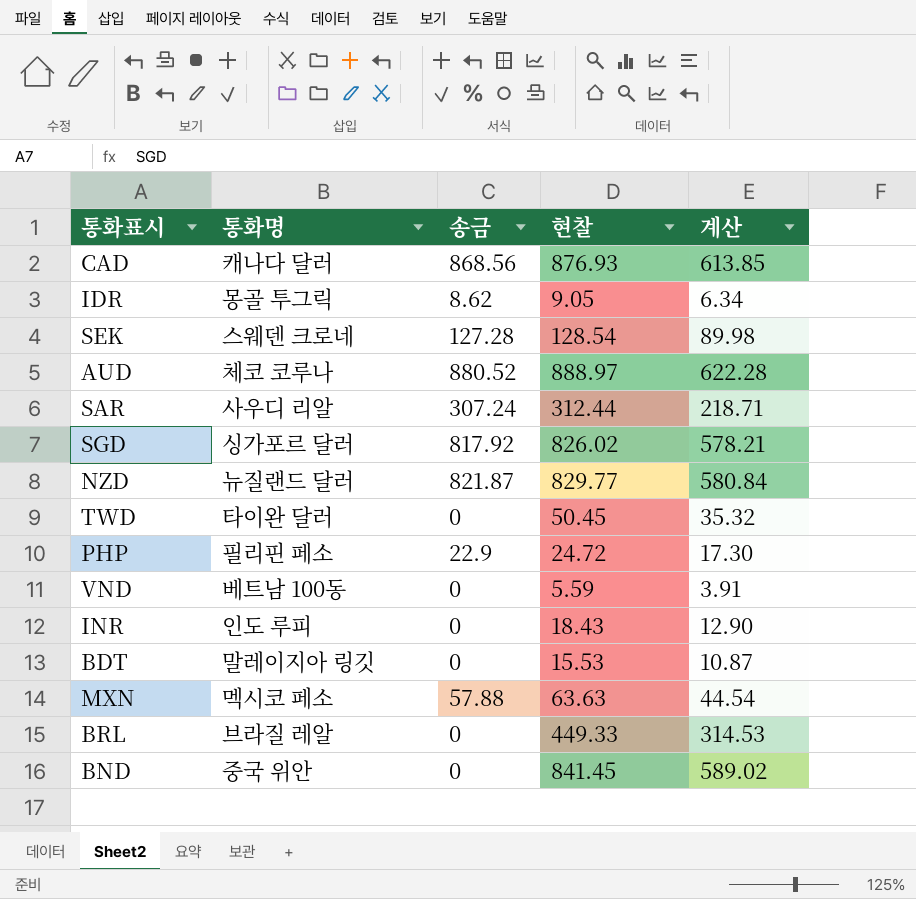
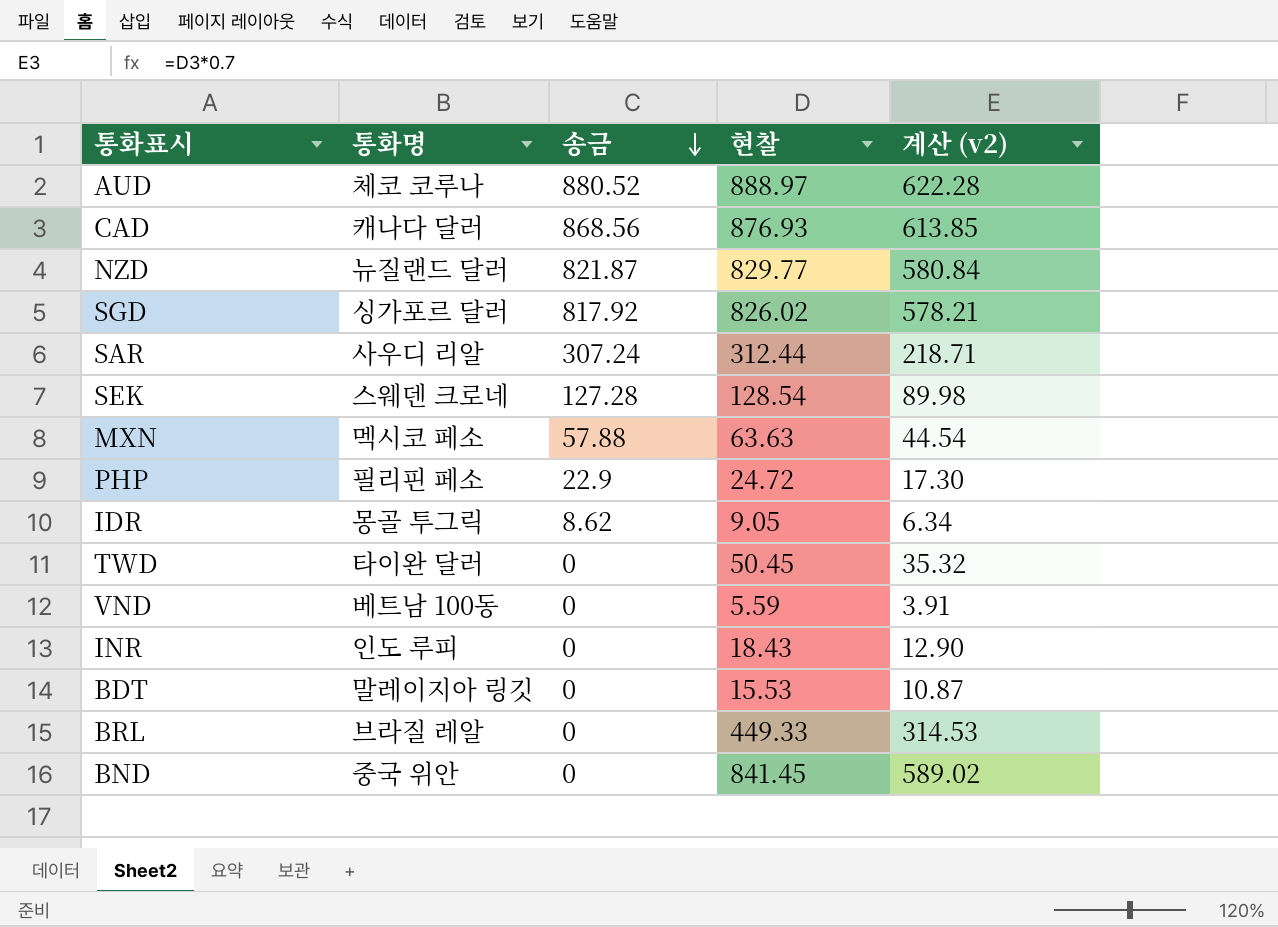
row order: none -> 송금 descending
column name: 계산 -> 계산 (v2)

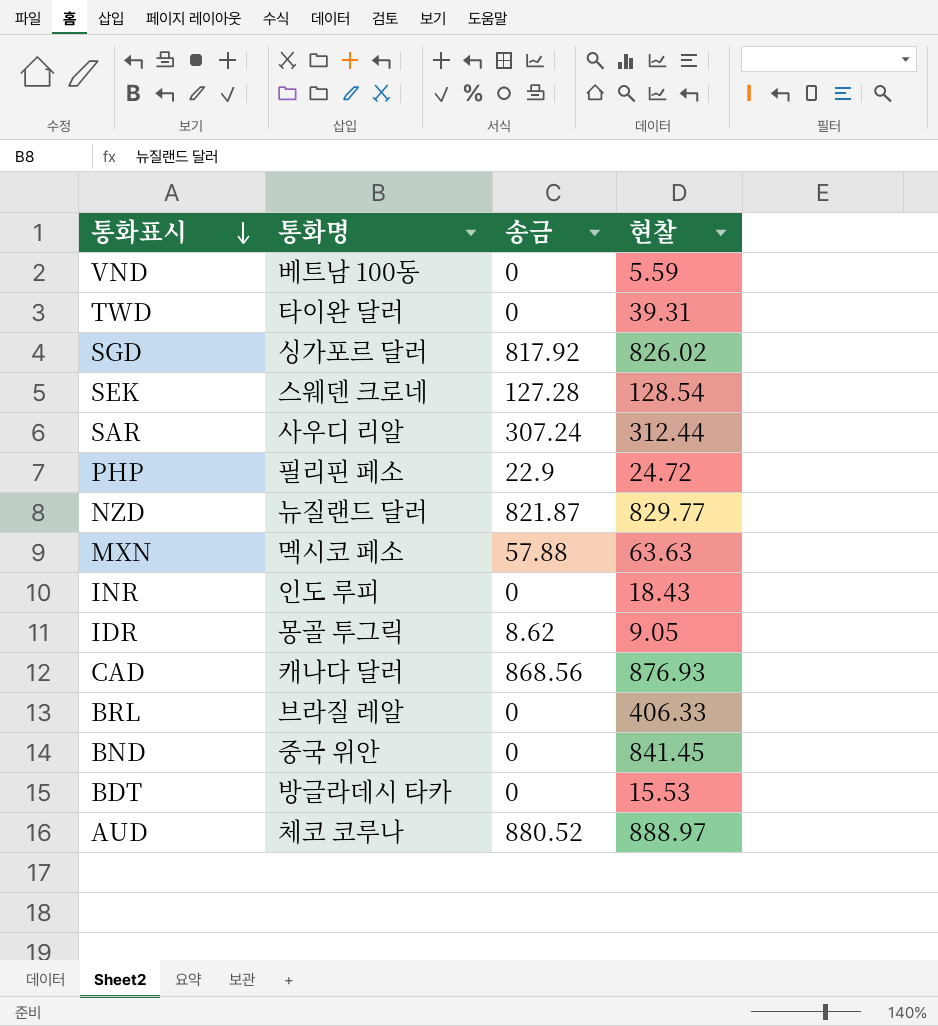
row order: 송금 descending -> 통화표시 descending
column 계산 (v2) | formula: [현찰] * 0.7 -> none
TWD | 현찰: 50.45 -> 39.31
BRL | 현찰: 449.33 -> 406.33
BDT | 통화명: 말레이지아 링깃 -> 방글라데시 타카

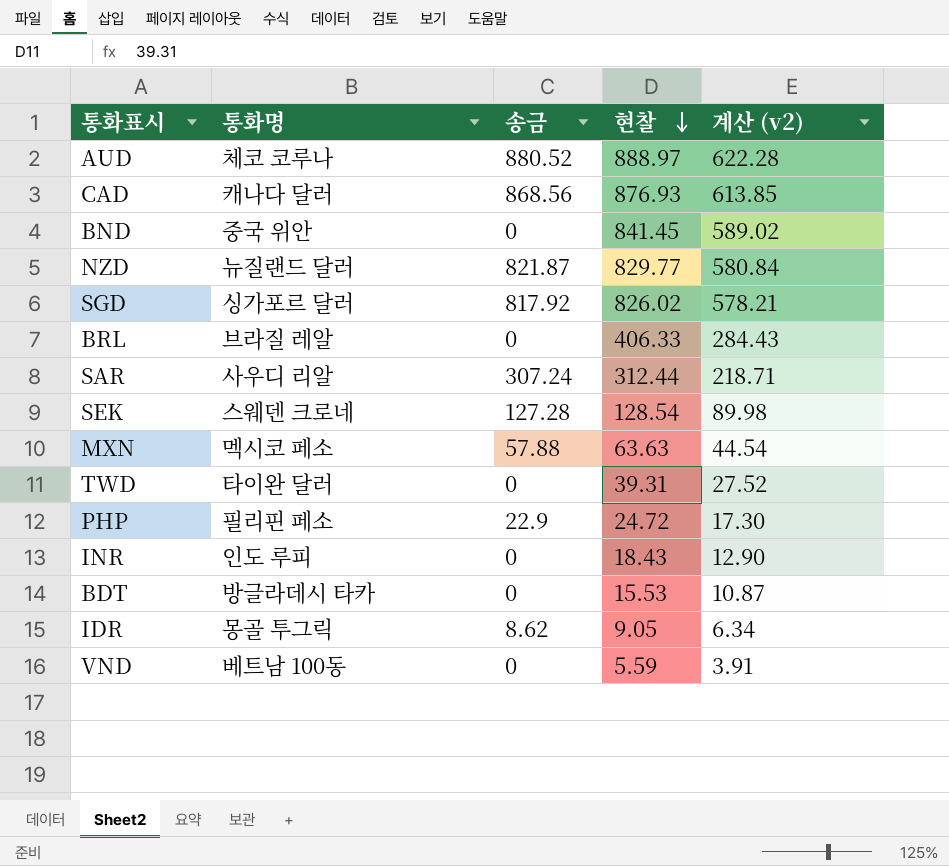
row order: 통화표시 descending -> 현찰 descending
column 계산 (v2) | formula: none -> [현찰] * 0.7

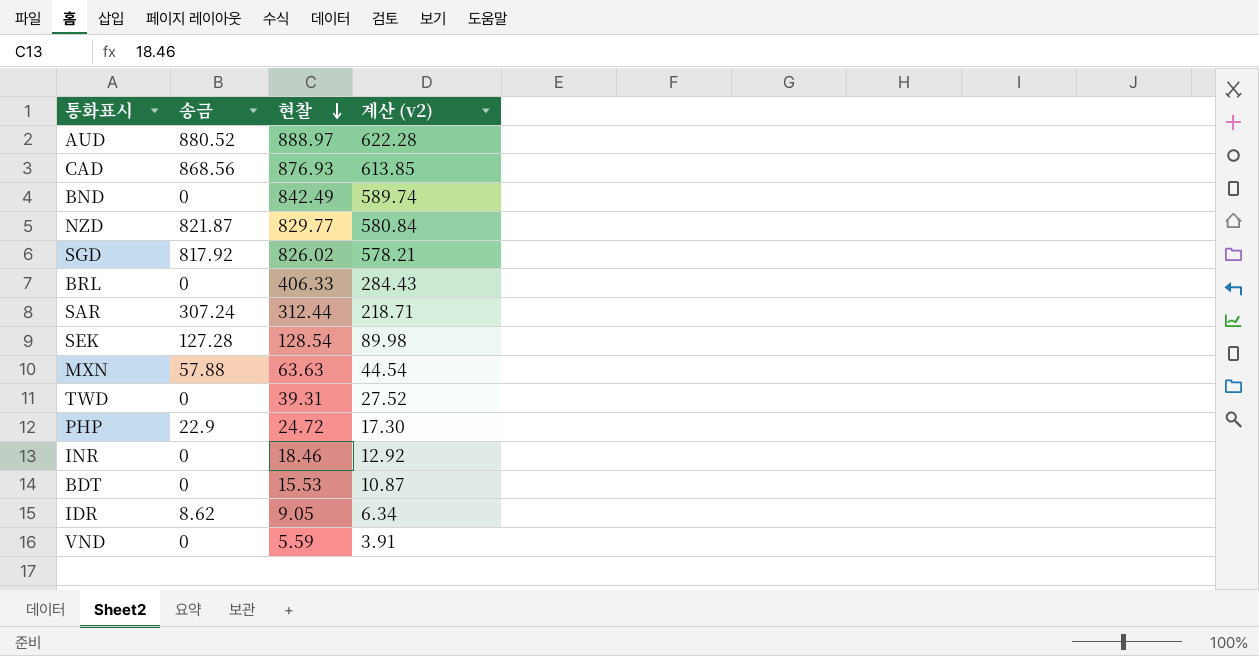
column 통화명 | position: 2 -> none
BND | 현찰: 841.45 -> 842.49
BND | 계산 (v2): 589.02 -> 589.74
INR | 현찰: 18.43 -> 18.46
INR | 계산 (v2): 12.90 -> 12.92

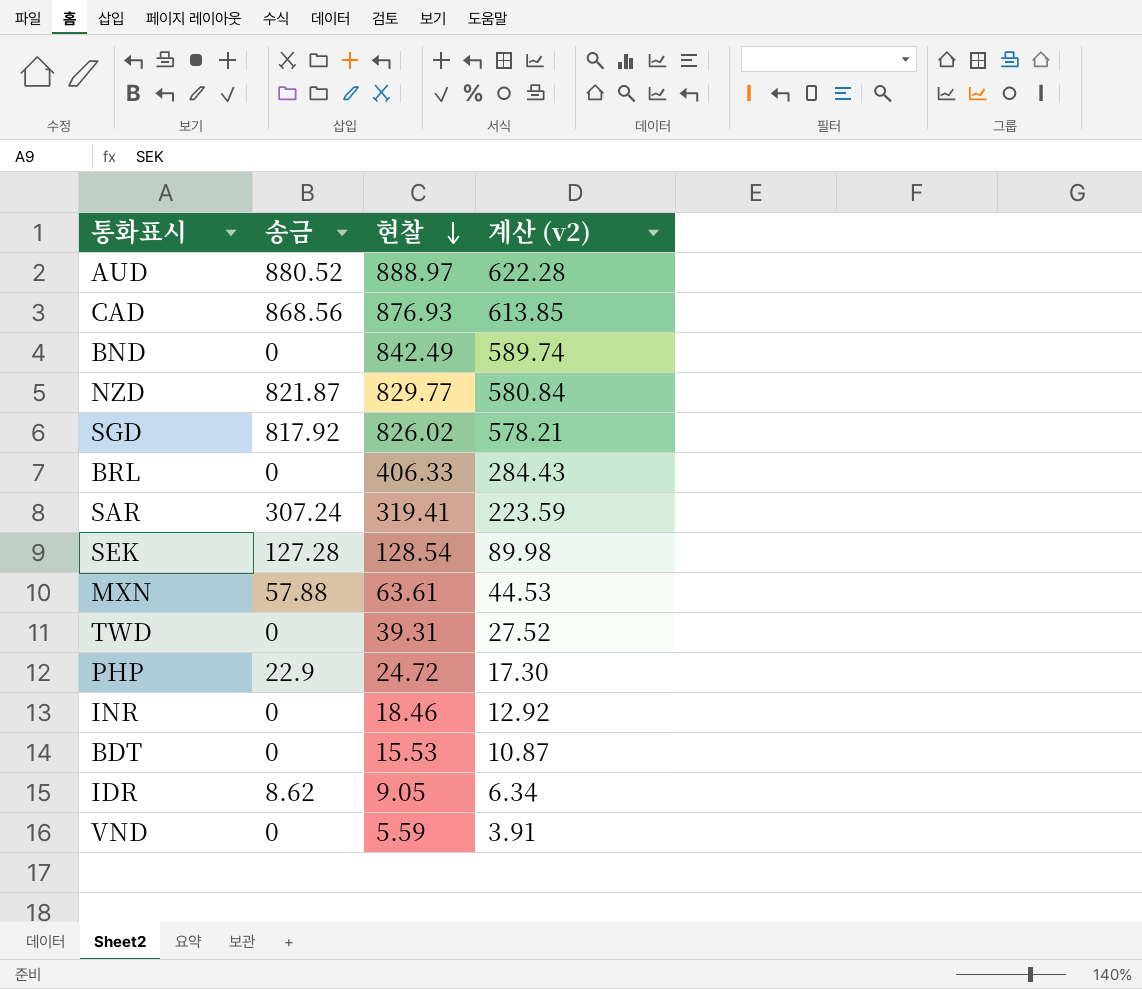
SAR | 현찰: 312.44 -> 319.41
SAR | 계산 (v2): 218.71 -> 223.59
MXN | 현찰: 63.63 -> 63.61
MXN | 계산 (v2): 44.54 -> 44.53

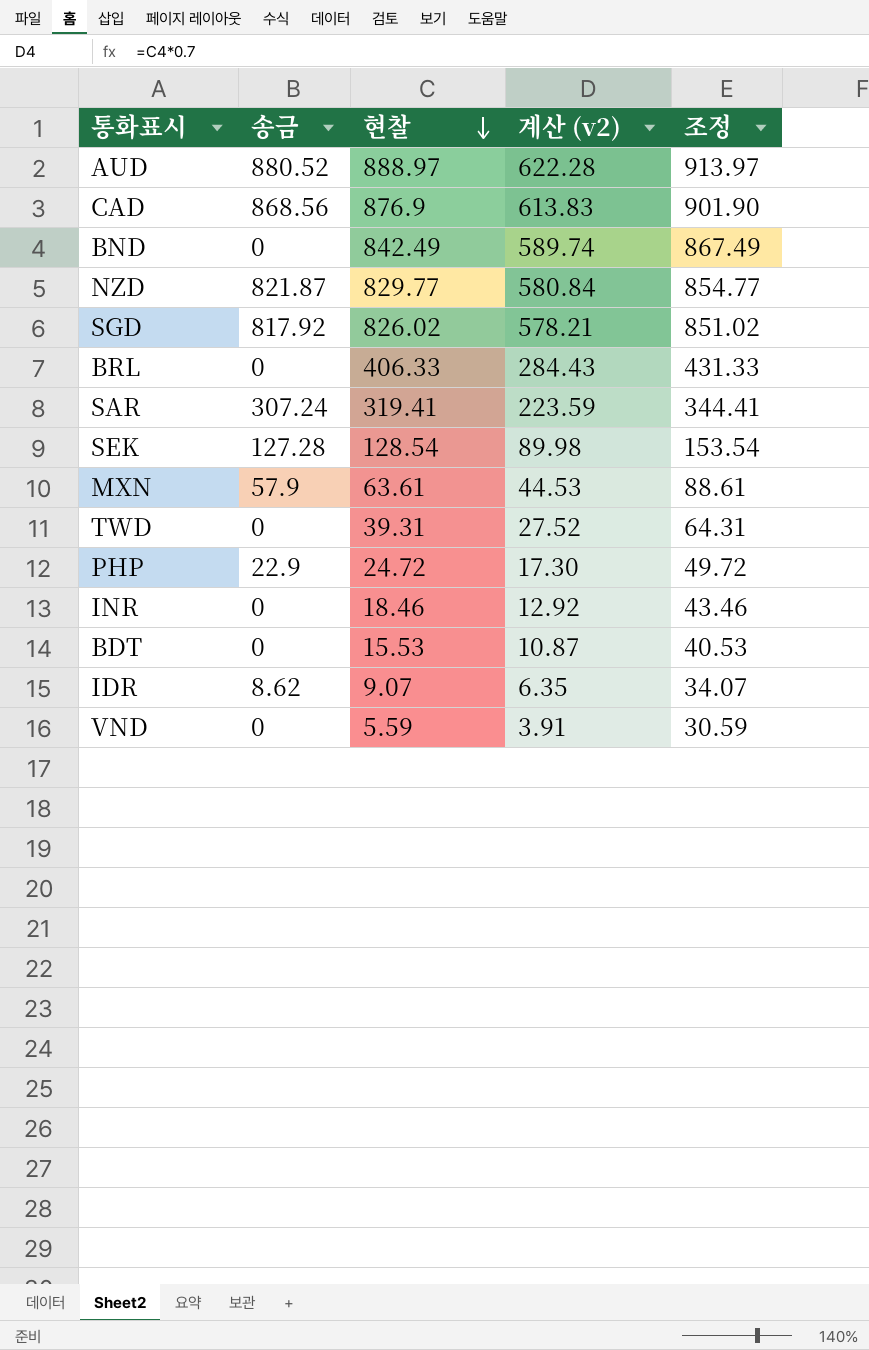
column 조정 | formula: none -> [현찰] + 25
CAD | 현찰: 876.93 -> 876.9
CAD | 계산 (v2): 613.85 -> 613.83
MXN | 송금: 57.88 -> 57.9
IDR | 현찰: 9.05 -> 9.07
IDR | 계산 (v2): 6.34 -> 6.35

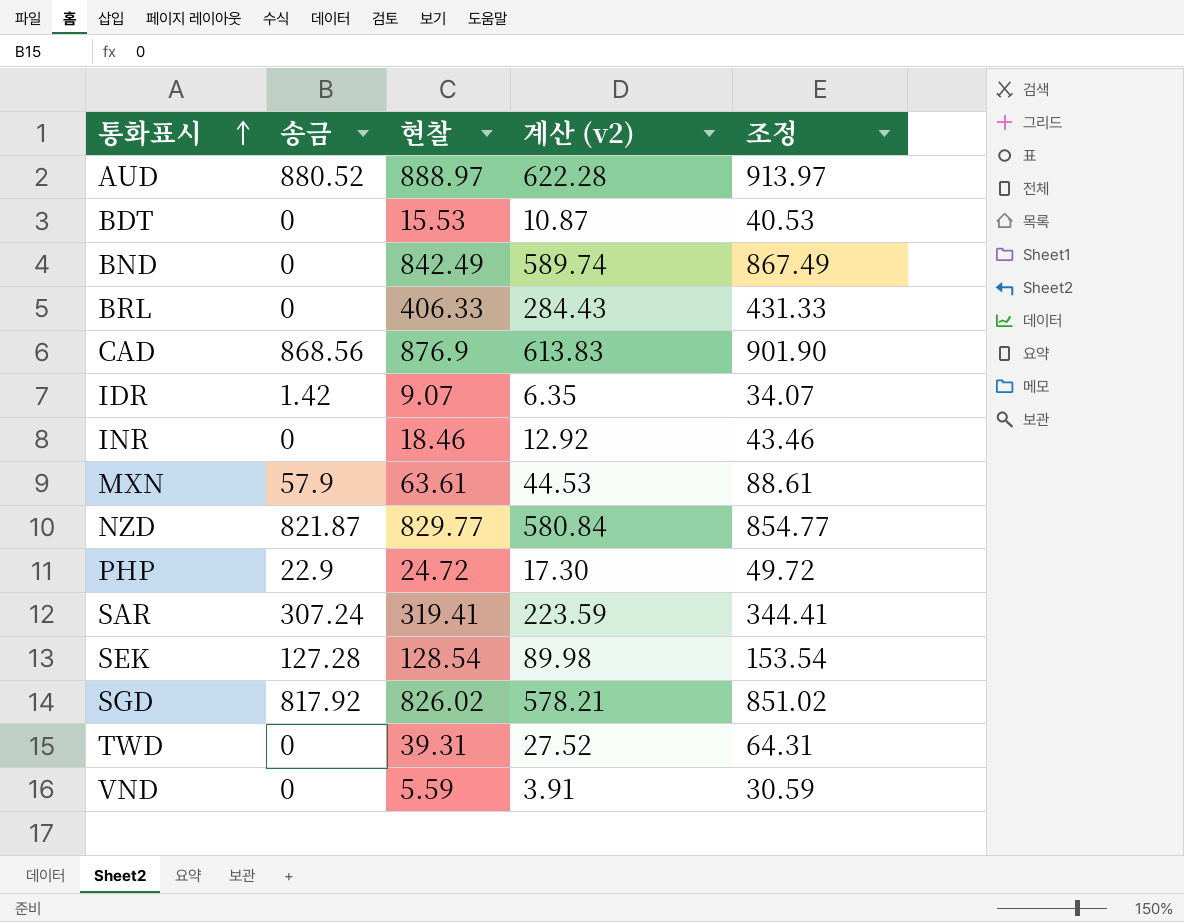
row order: 현찰 descending -> 통화표시 ascending
IDR | 송금: 8.62 -> 1.42

